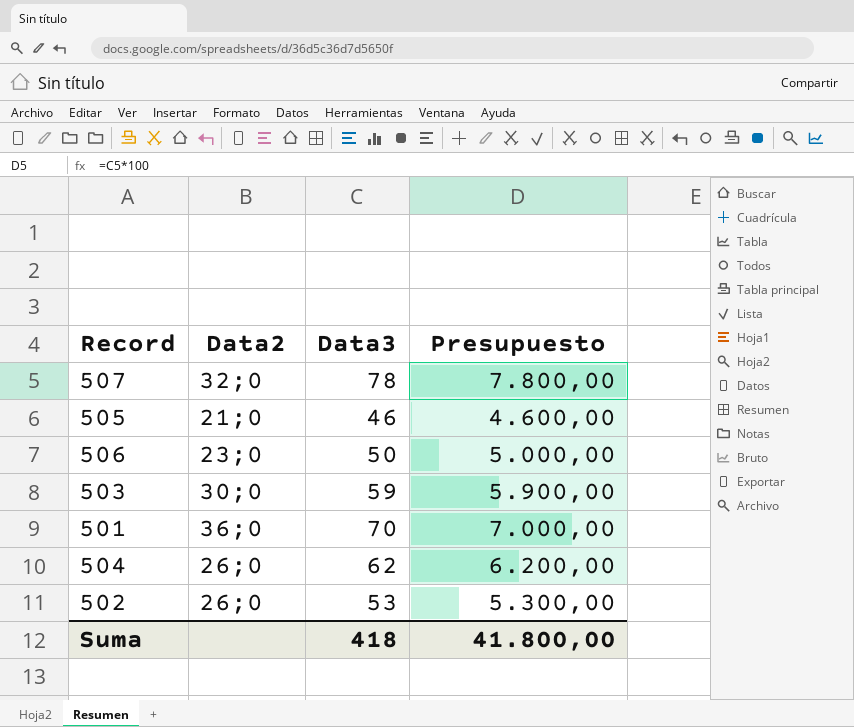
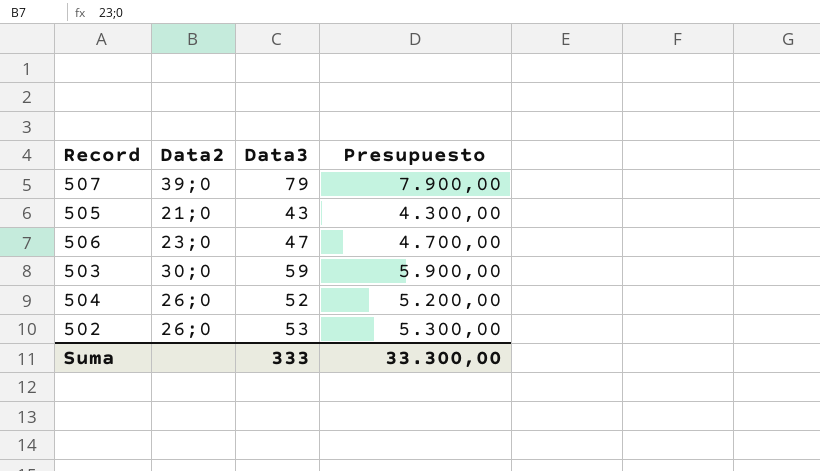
row 501: 36;0 | 70 | 7.000,00 -> none
507 | Data2: 32;0 -> 39;0
507 | Data3: 78 -> 79
507 | Presupuesto: 7.800,00 -> 7.900,00
505 | Data3: 46 -> 43
505 | Presupuesto: 4.600,00 -> 4.300,00
506 | Data3: 50 -> 47
506 | Presupuesto: 5.000,00 -> 4.700,00
504 | Data3: 62 -> 52
504 | Presupuesto: 6.200,00 -> 5.200,00
Suma | Data3: 418 -> 333
Suma | Presupuesto: 41.800,00 -> 33.300,00

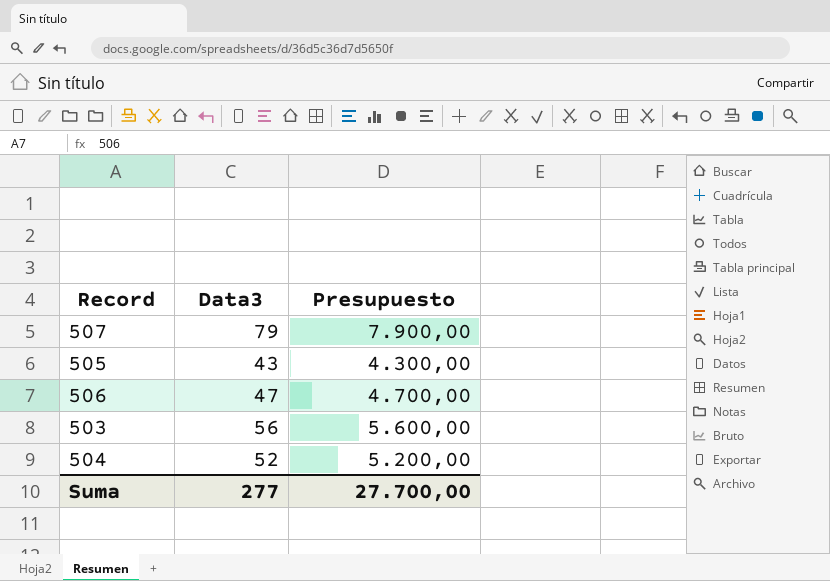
column Data2 | position: 2 -> none
row 502: 26;0 | 53 | 5.300,00 -> none
503 | Data3: 59 -> 56
503 | Presupuesto: 5.900,00 -> 5.600,00
Suma | Data3: 333 -> 277
Suma | Presupuesto: 33.300,00 -> 27.700,00

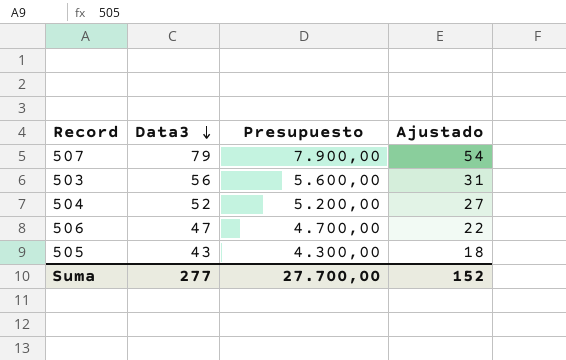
row order: none -> Data3 descending
column Ajustado | formula: none -> [Data3] - 25

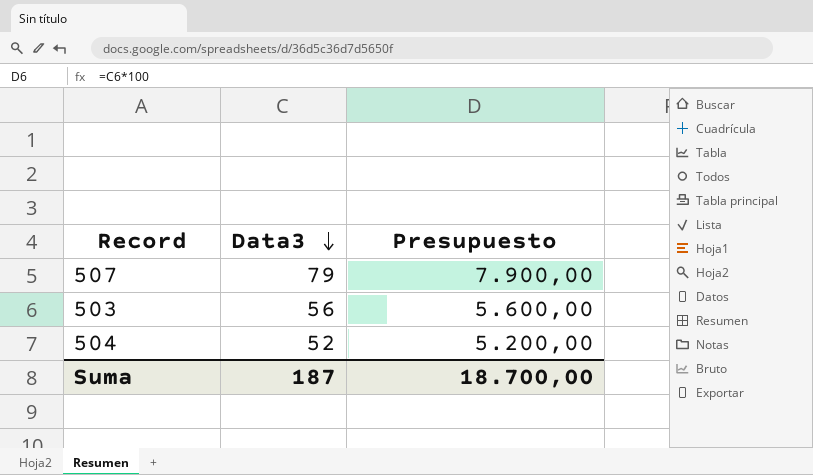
column Ajustado | formula: [Data3] - 25 -> none
row 506: 47 | 4.700,00 | 22 -> none
row 505: 43 | 4.300,00 | 18 -> none
Suma | Data3: 277 -> 187
Suma | Presupuesto: 27.700,00 -> 18.700,00

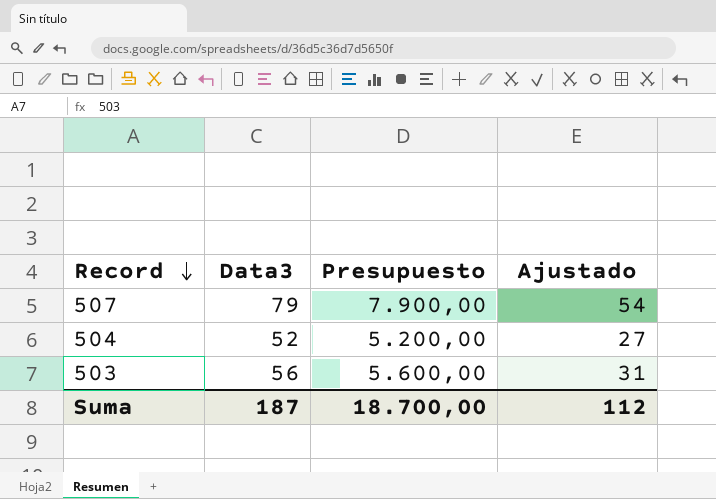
row order: Data3 descending -> Record descending
column Ajustado | formula: none -> [Data3] - 25

